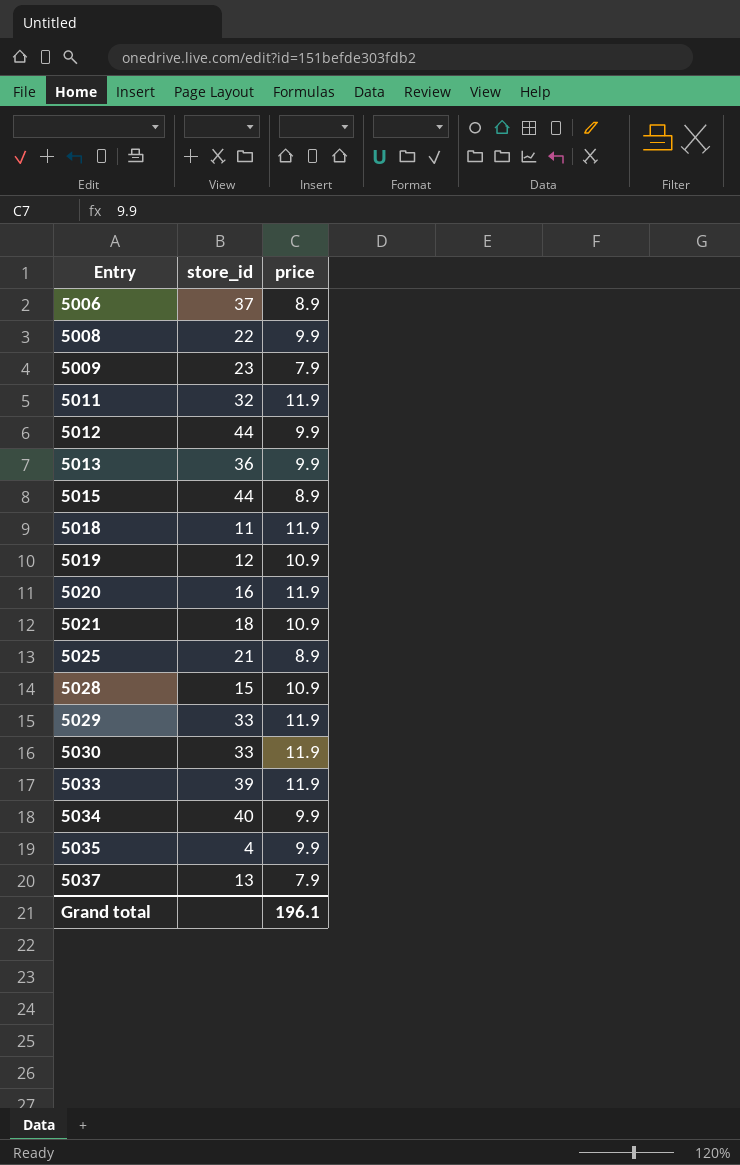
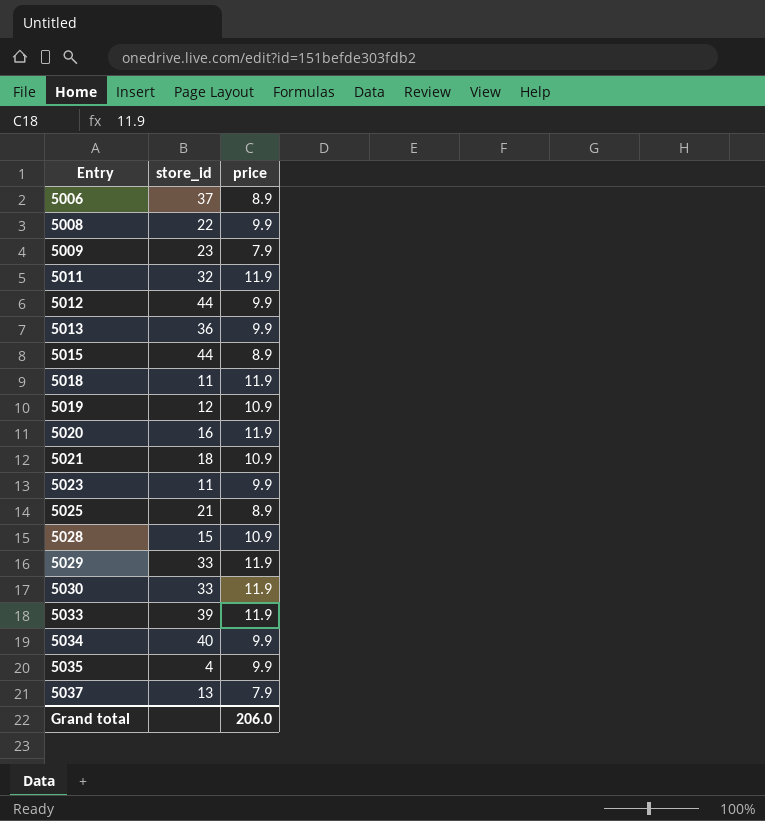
row 5023: none -> 11 | 9.9
Grand total | price: 196.1 -> 206.0

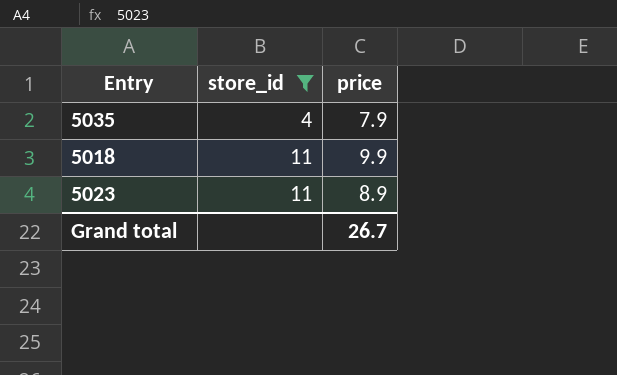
filter: none -> store_id <= 11
row order: Entry ascending -> store_id ascending
5035 | price: 9.9 -> 7.9
5018 | price: 11.9 -> 9.9
5023 | price: 9.9 -> 8.9
Grand total | price: 206.0 -> 26.7

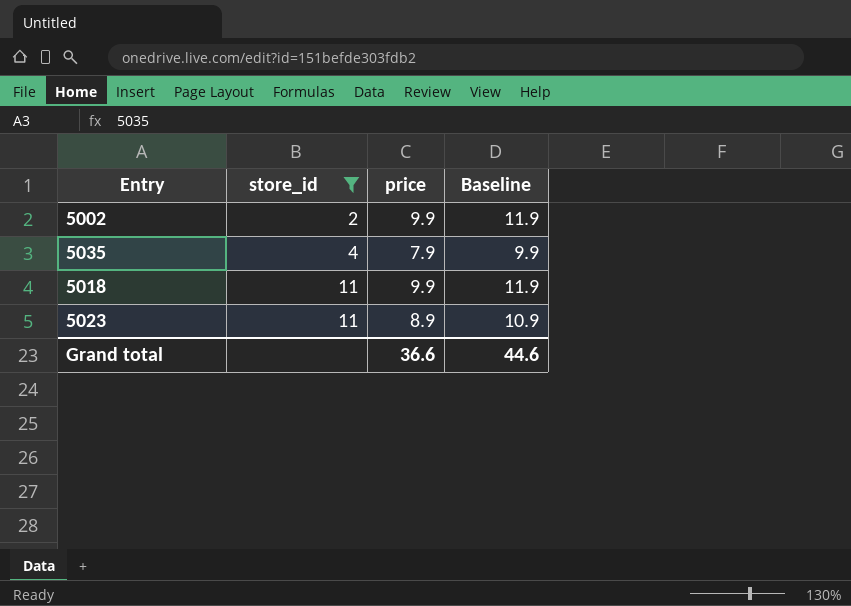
column Baseline | formula: none -> [price] + 2
row 5002: none -> 2 | 9.9 | 11.9
Grand total | price: 26.7 -> 36.6

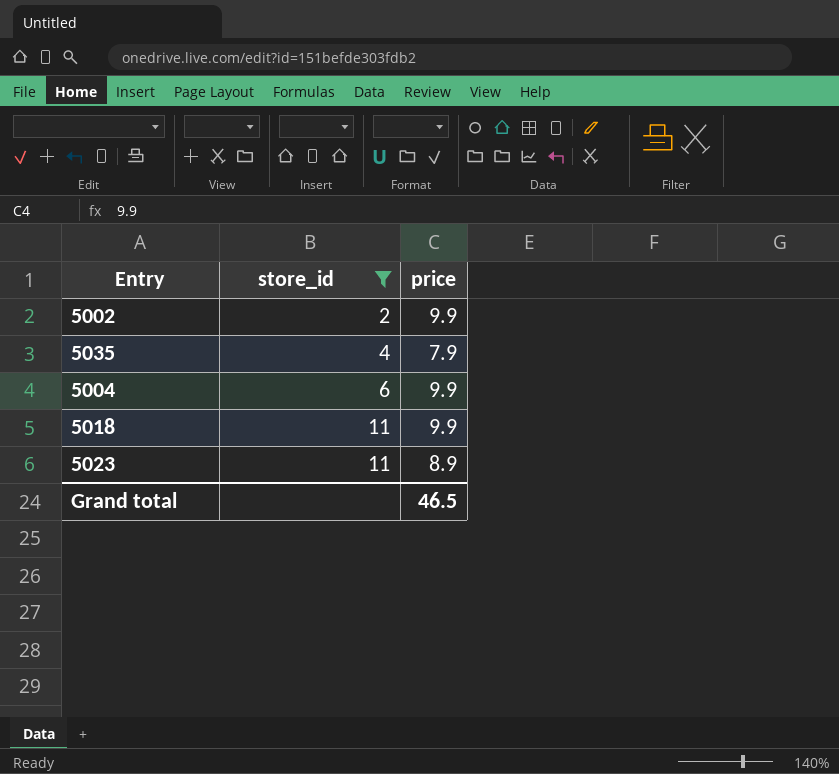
column Baseline | formula: [price] + 2 -> none
row 5004: none -> 6 | 9.9
Grand total | price: 36.6 -> 46.5

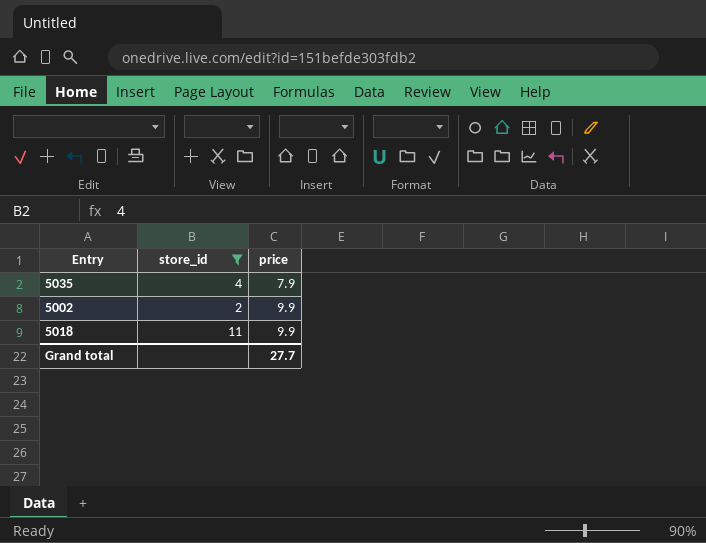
row order: store_id ascending -> price ascending
row 5004: 6 | 9.9 -> none
row 5023: 11 | 8.9 -> none
Grand total | price: 46.5 -> 27.7

